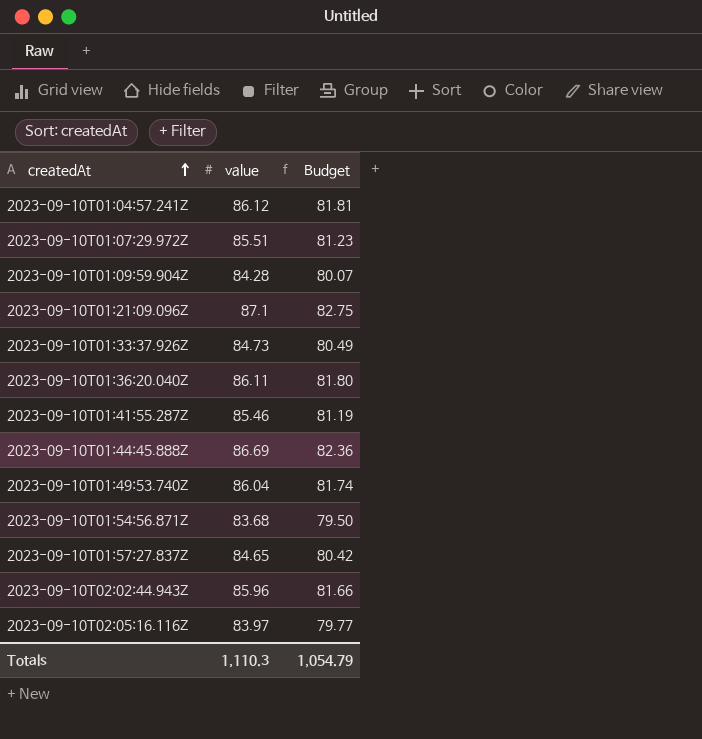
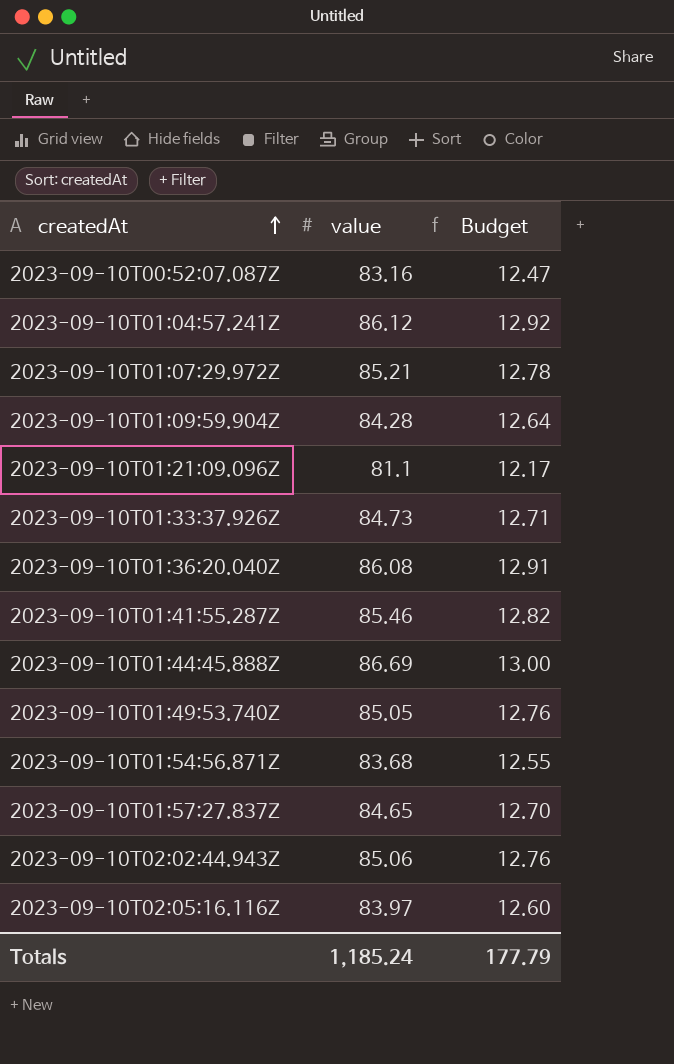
column Budget | formula: [value] * 0.95 -> [value] * 0.15
row 2023-09-10T00:52:07.087Z: none -> 83.16 | 12.47
2023-09-10T01:07:29.972Z | value: 85.51 -> 85.21
2023-09-10T01:21:09.096Z | value: 87.1 -> 81.1
2023-09-10T01:36:20.040Z | value: 86.11 -> 86.08
2023-09-10T01:49:53.740Z | value: 86.04 -> 85.05
2023-09-10T02:02:44.943Z | value: 85.96 -> 85.06
Totals | value: 1,110.3 -> 1,185.24
Totals | Budget: 1,054.79 -> 177.79

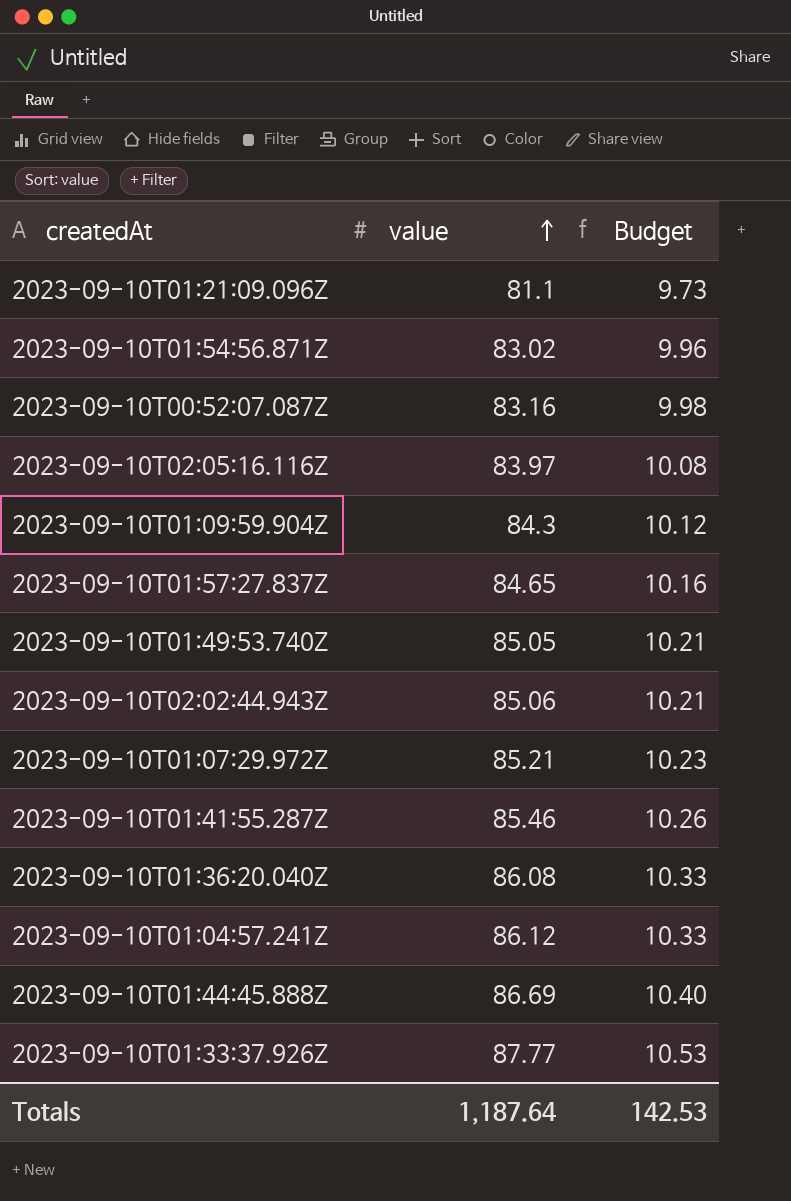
row order: createdAt ascending -> value ascending
column Budget | formula: [value] * 0.15 -> [value] * 0.12
2023-09-10T01:54:56.871Z | value: 83.68 -> 83.02
2023-09-10T01:09:59.904Z | value: 84.28 -> 84.3
2023-09-10T01:33:37.926Z | value: 84.73 -> 87.77
Totals | value: 1,185.24 -> 1,187.64
Totals | Budget: 177.79 -> 142.53

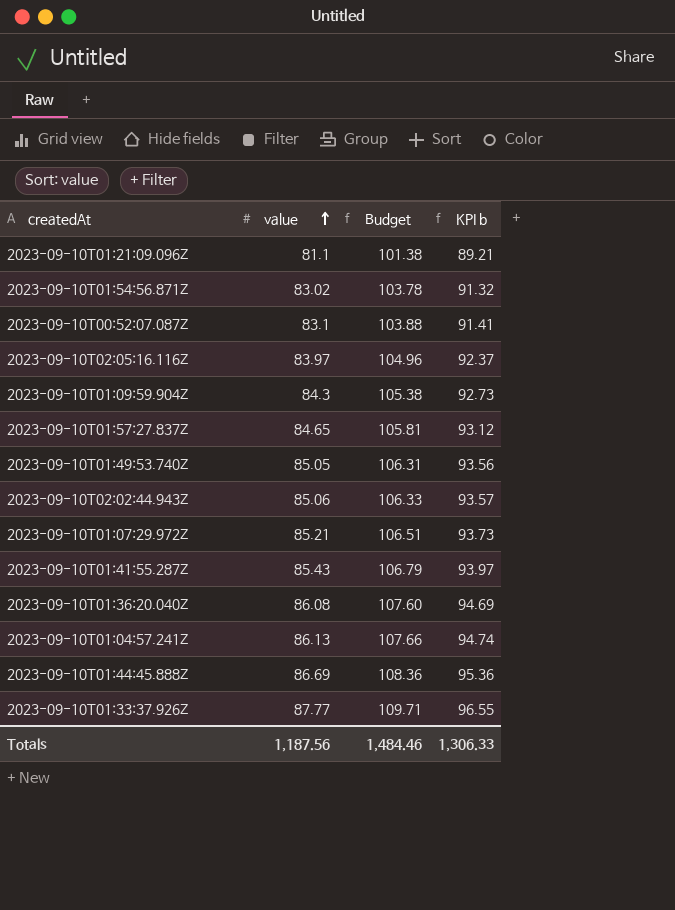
column Budget | formula: [value] * 0.12 -> [value] * 1.25
column KPI b | formula: none -> [value] * 1.1
2023-09-10T00:52:07.087Z | value: 83.16 -> 83.1
2023-09-10T01:41:55.287Z | value: 85.46 -> 85.43
2023-09-10T01:04:57.241Z | value: 86.12 -> 86.13
Totals | value: 1,187.64 -> 1,187.56
Totals | Budget: 142.53 -> 1,484.46

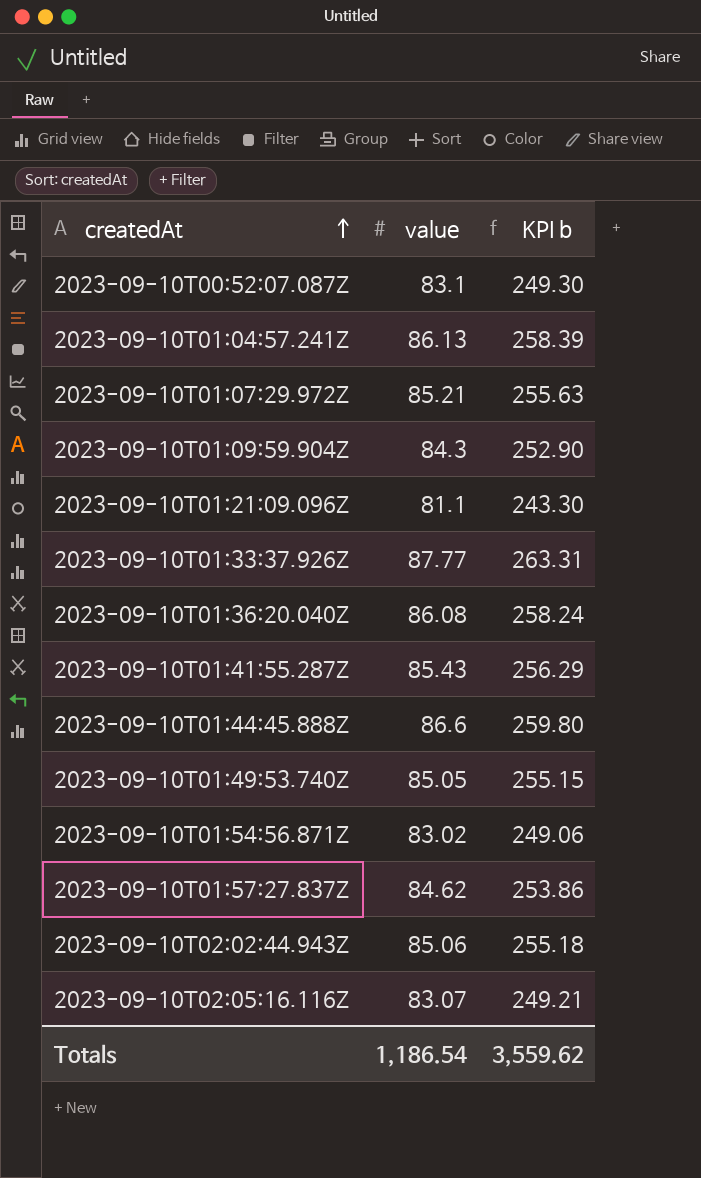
row order: value ascending -> createdAt ascending
column Budget | formula: [value] * 1.25 -> none
column KPI b | formula: [value] * 1.1 -> [value] * 3
2023-09-10T01:44:45.888Z | value: 86.69 -> 86.6
2023-09-10T01:57:27.837Z | value: 84.65 -> 84.62
2023-09-10T02:05:16.116Z | value: 83.97 -> 83.07
Totals | value: 1,187.56 -> 1,186.54
Totals | KPI b: 1,306.33 -> 3,559.62

